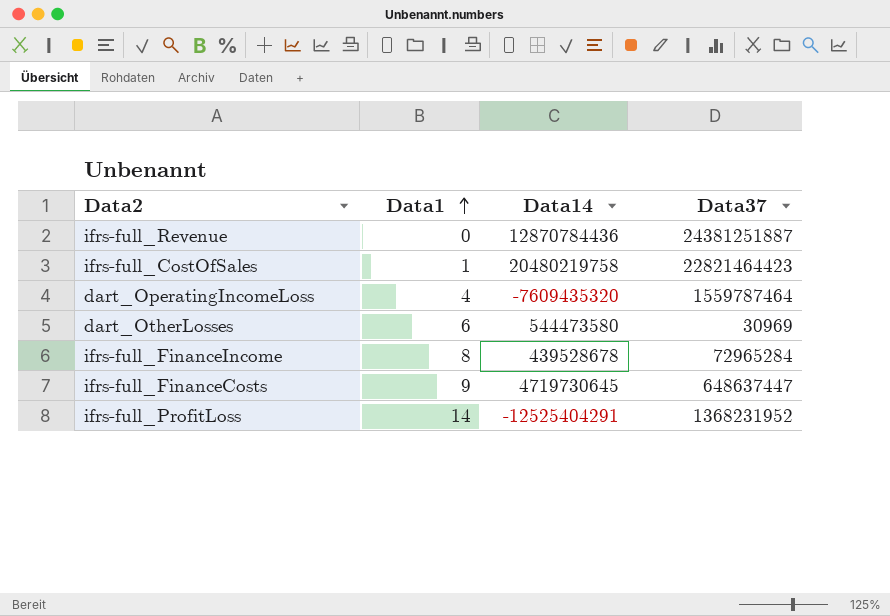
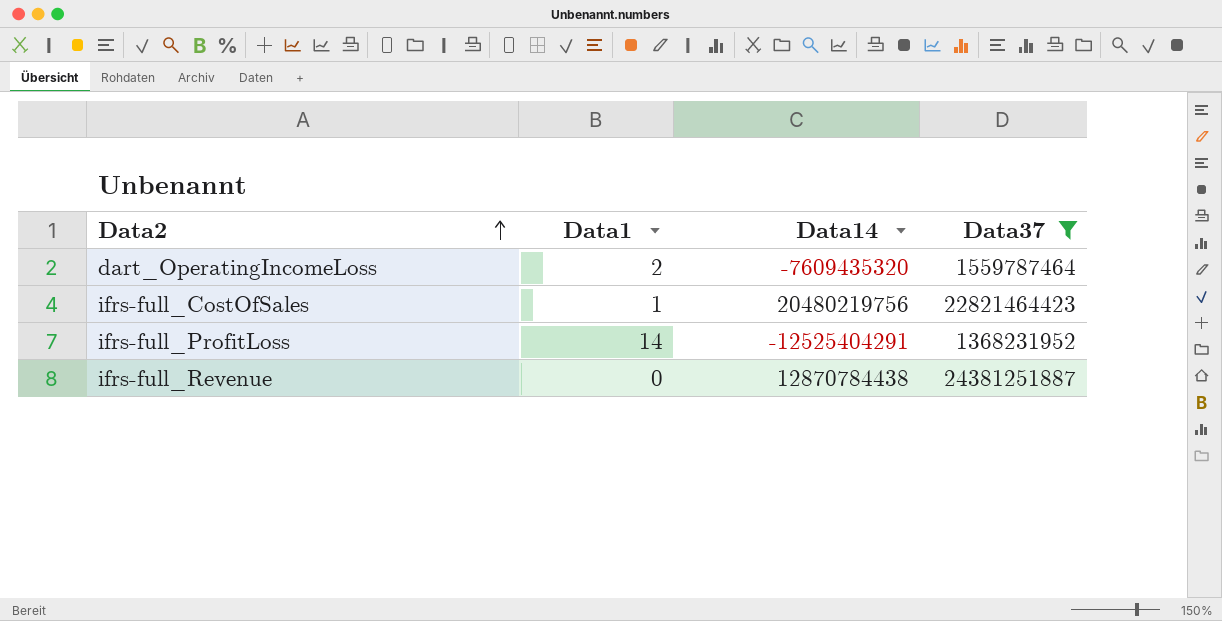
filter: none -> Data37 >= 1368231952
row order: Data1 ascending -> Data2 ascending
dart_OperatingIncomeLoss | Data1: 4 -> 2
ifrs-full_CostOfSales | Data14: 20480219758 -> 20480219756
ifrs-full_Revenue | Data14: 12870784436 -> 12870784438

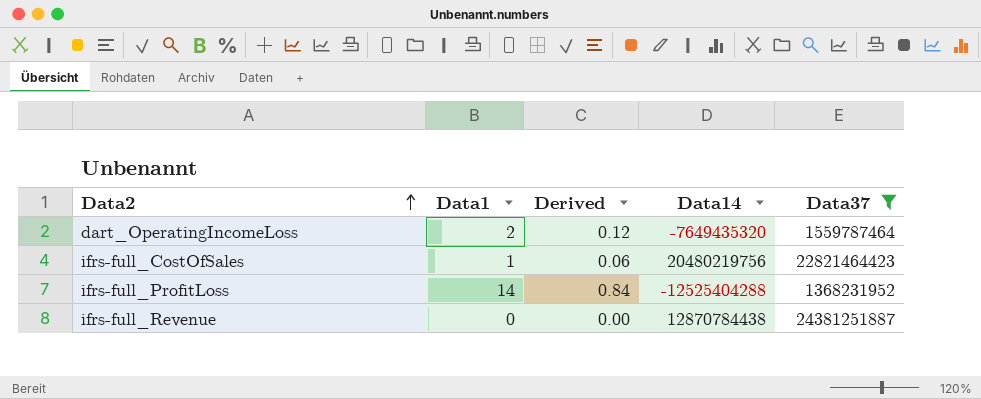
column Derived | formula: none -> [Data1] * 0.06
dart_OperatingIncomeLoss | Data14: -7609435320 -> -7649435320
ifrs-full_ProfitLoss | Data14: -12525404291 -> -12525404288

